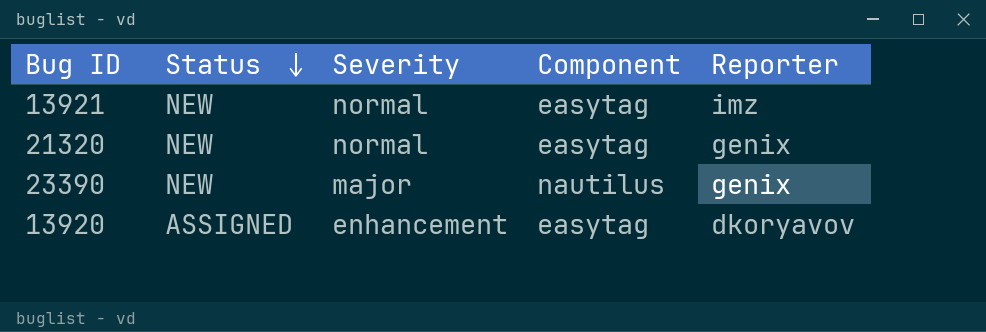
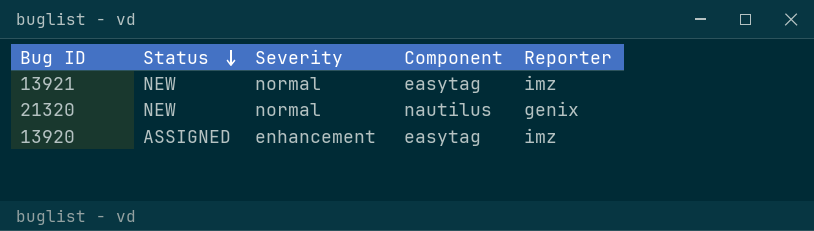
row 23390: NEW | major | nautilus | genix -> none
21320 | Component: easytag -> nautilus
13920 | Reporter: dkoryavov -> imz

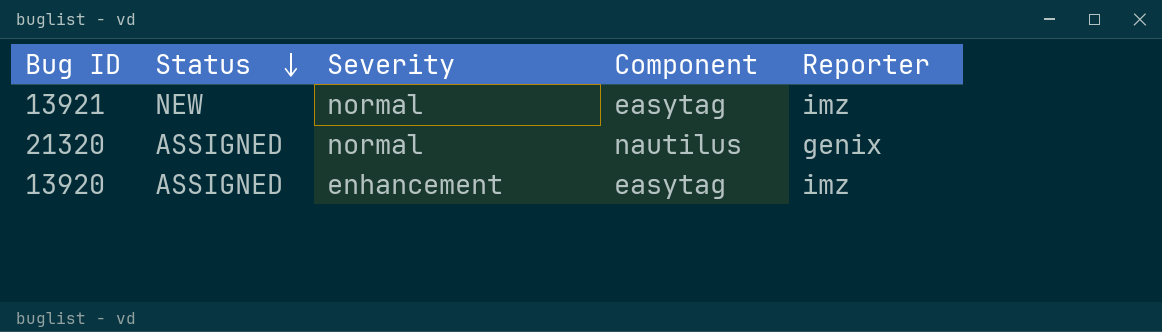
21320 | Status: NEW -> ASSIGNED

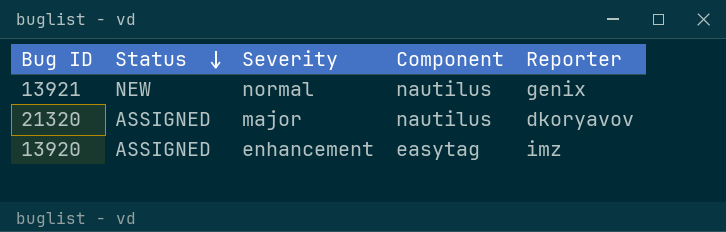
13921 | Component: easytag -> nautilus
13921 | Reporter: imz -> genix
21320 | Severity: normal -> major
21320 | Reporter: genix -> dkoryavov

